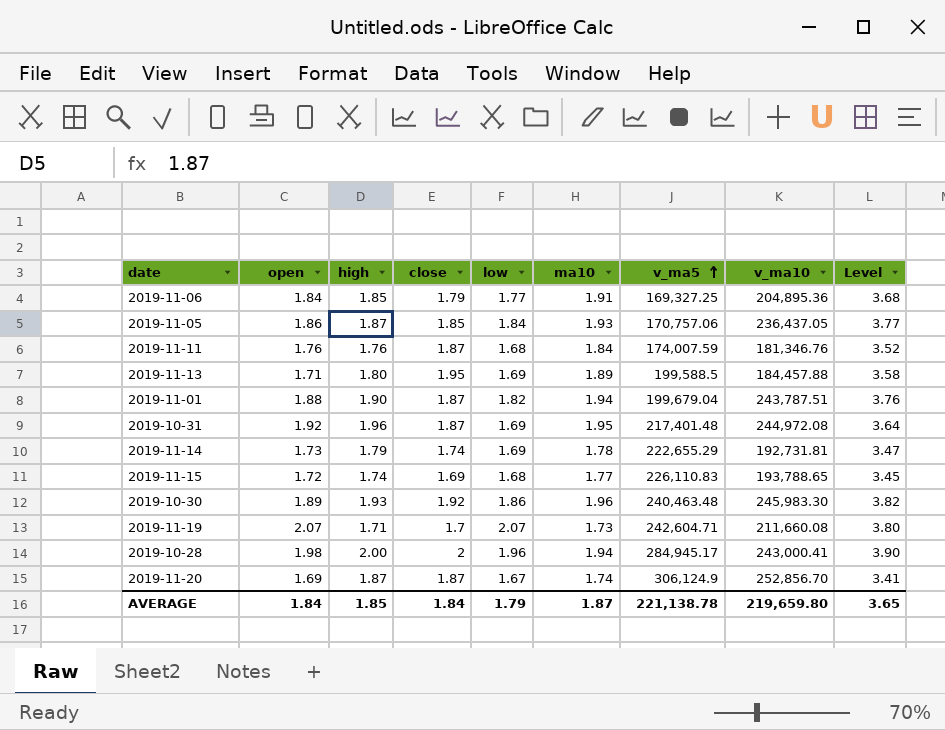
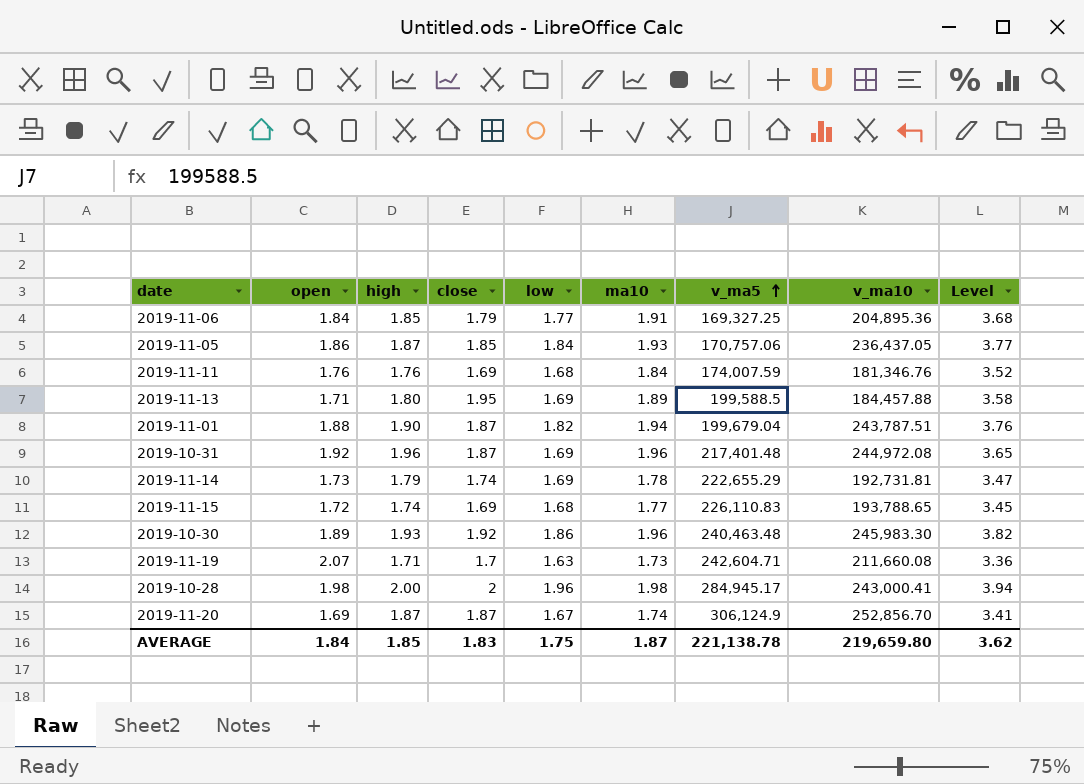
2019-11-11 | close: 1.87 -> 1.69
2019-10-31 | ma10: 1.95 -> 1.96
2019-10-31 | Level: 3.64 -> 3.65
2019-11-19 | low: 2.07 -> 1.63
2019-11-19 | Level: 3.80 -> 3.36
2019-10-28 | ma10: 1.94 -> 1.98
2019-10-28 | Level: 3.90 -> 3.94
AVERAGE | close: 1.84 -> 1.83
AVERAGE | low: 1.79 -> 1.75
AVERAGE | Level: 3.65 -> 3.62

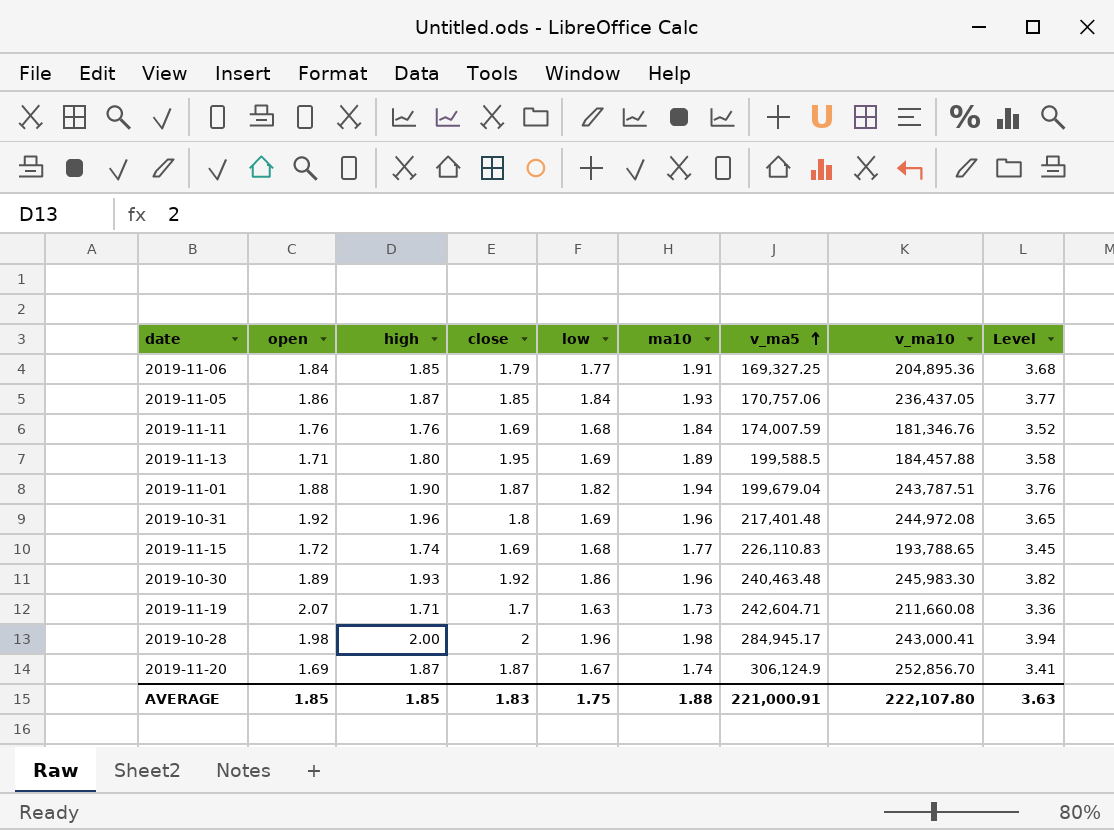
row 2019-11-14: 1.73 | 1.79 | 1.74 | 1.69 | 1.78 | 222,655.29 | 192,731.81 | 3.47 -> none
2019-10-31 | close: 1.87 -> 1.8
AVERAGE | open: 1.84 -> 1.85
AVERAGE | ma10: 1.87 -> 1.88
AVERAGE | v_ma5: 221,138.78 -> 221,000.91
AVERAGE | v_ma10: 219,659.80 -> 222,107.80
AVERAGE | Level: 3.62 -> 3.63

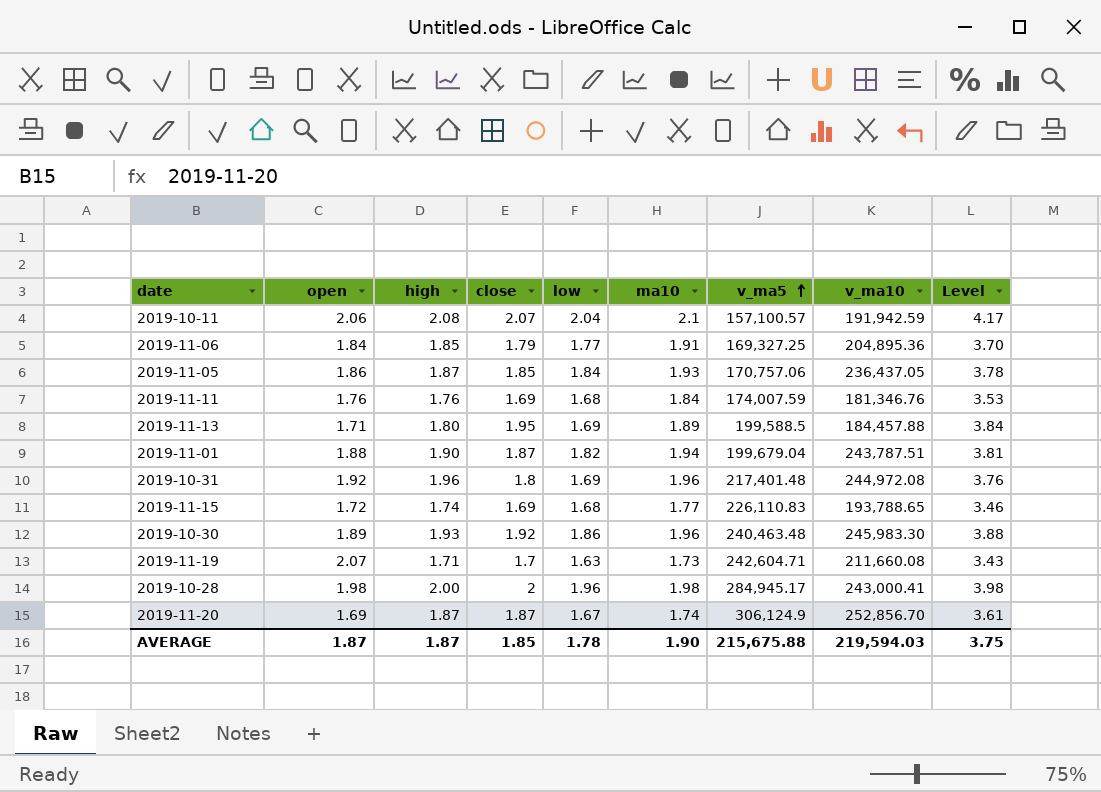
column Level | formula: [low] + [ma10] -> [close] + [ma10]
row 2019-10-11: none -> 2.06 | 2.08 | 2.07 | 2.04 | 2.1 | 157,100.57 | 191,942.59 | 4.17
AVERAGE | open: 1.85 -> 1.87
AVERAGE | high: 1.85 -> 1.87
AVERAGE | close: 1.83 -> 1.85
AVERAGE | low: 1.75 -> 1.78
AVERAGE | ma10: 1.88 -> 1.90
AVERAGE | v_ma5: 221,000.91 -> 215,675.88
AVERAGE | v_ma10: 222,107.80 -> 219,594.03
AVERAGE | Level: 3.63 -> 3.75

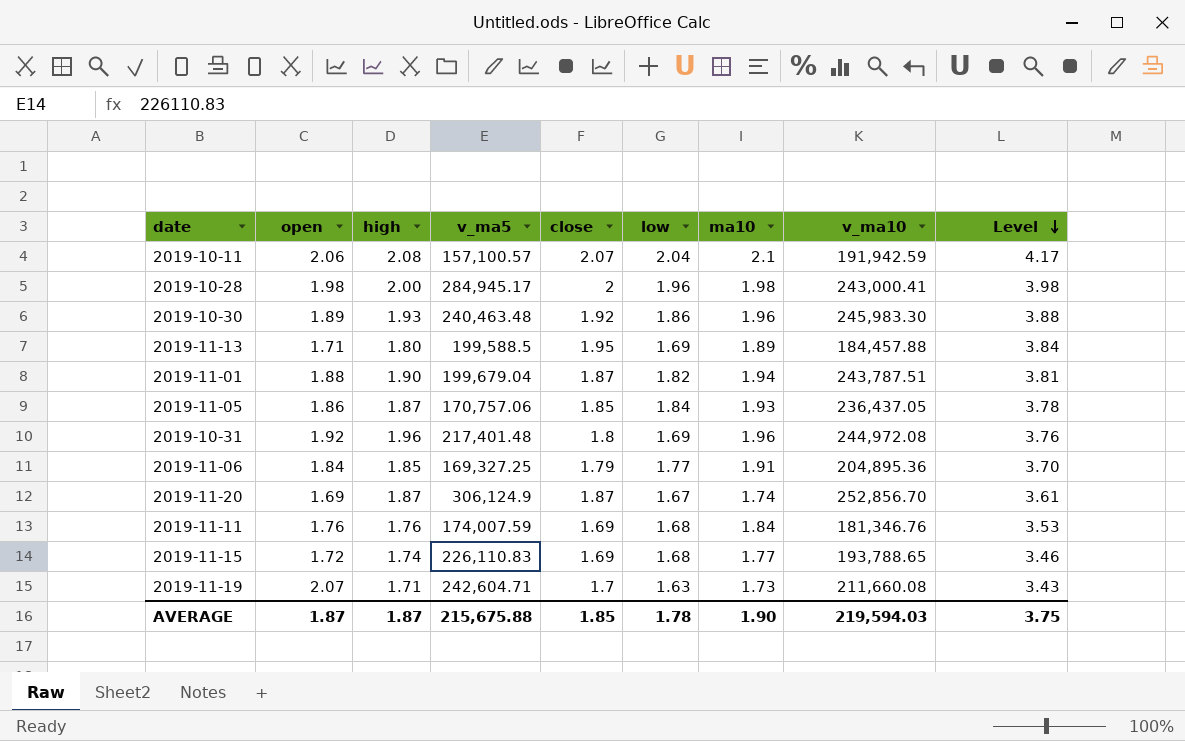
row order: v_ma5 ascending -> Level descending
column v_ma5 | position: 7 -> 4

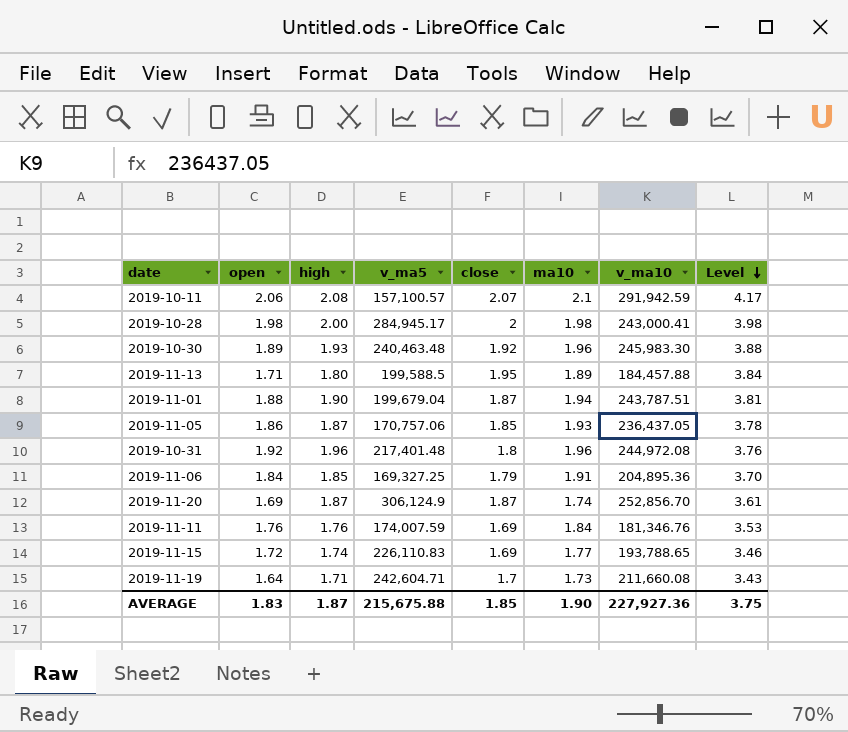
column low | position: 6 -> none
2019-10-11 | v_ma10: 191,942.59 -> 291,942.59
2019-11-19 | open: 2.07 -> 1.64
AVERAGE | open: 1.87 -> 1.83
AVERAGE | v_ma10: 219,594.03 -> 227,927.36

